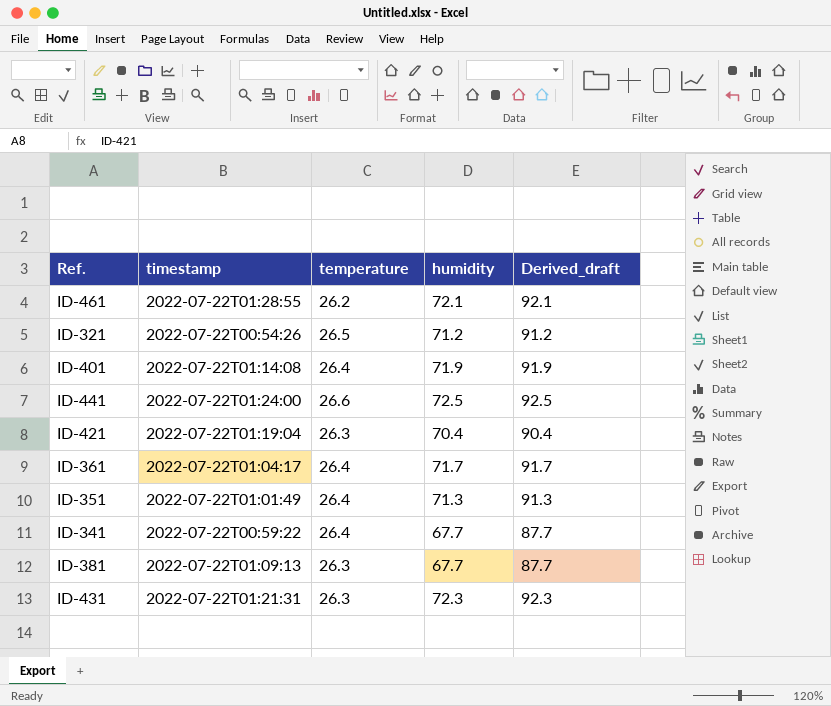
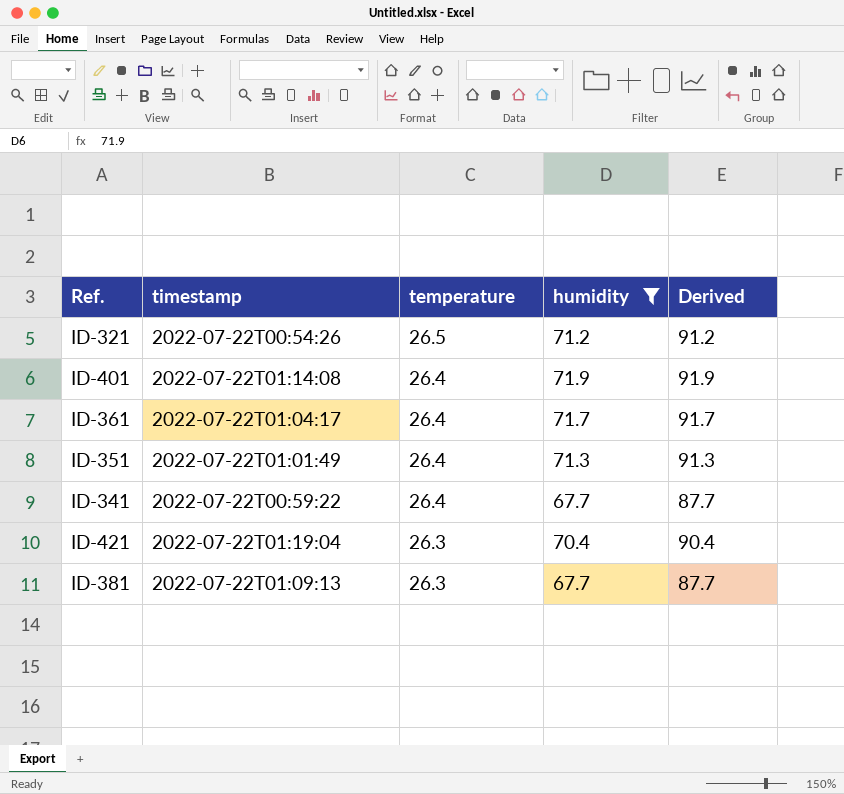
filter: none -> humidity <= 71.9
row order: none -> temperature descending
column name: Derived_draft -> Derived

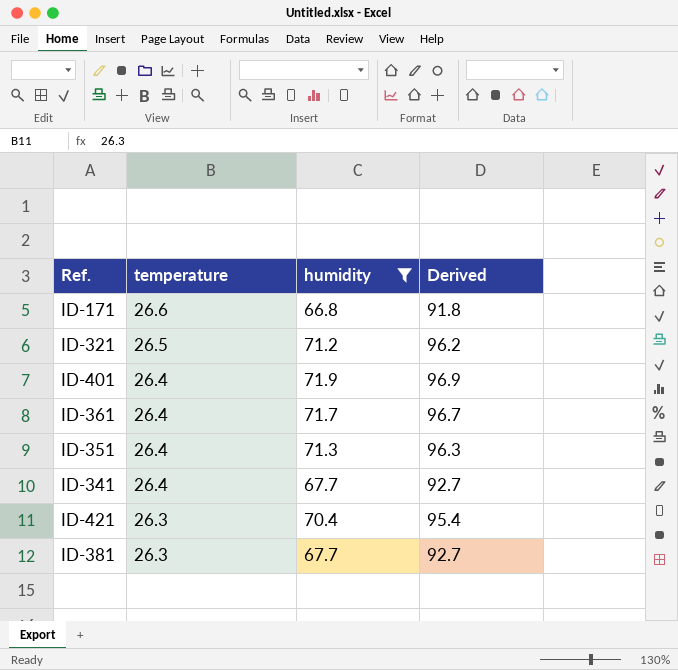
column timestamp | position: 2 -> none
column Derived | formula: [humidity] + 20 -> [humidity] + 25
row ID-171: none -> 26.6 | 66.8 | 91.8

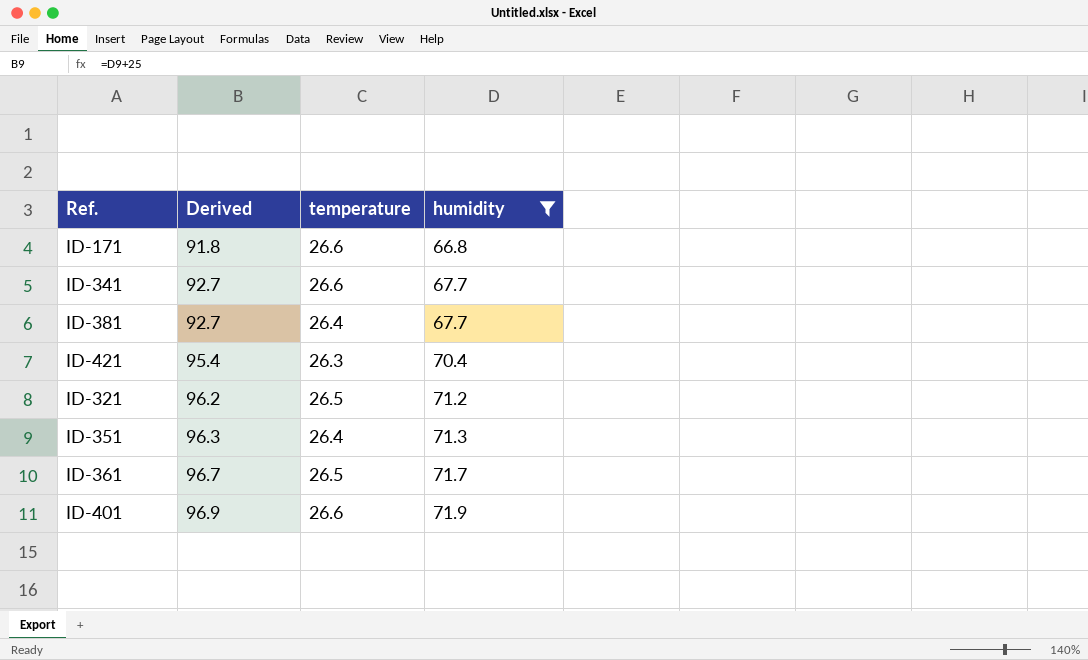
row order: temperature descending -> Derived ascending
column Derived | position: 4 -> 2
ID-341 | temperature: 26.4 -> 26.6
ID-381 | temperature: 26.3 -> 26.4
ID-361 | temperature: 26.4 -> 26.5
ID-401 | temperature: 26.4 -> 26.6

